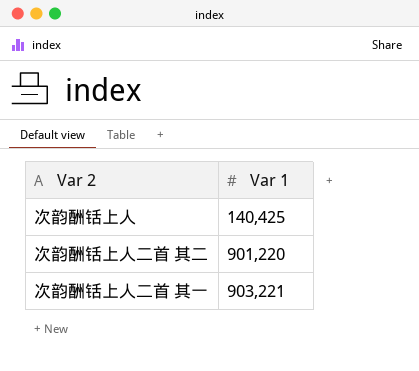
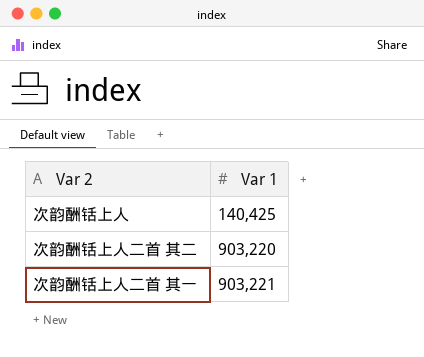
次韵酬铦上人二首 其二 | Var 1: 901,220 -> 903,220

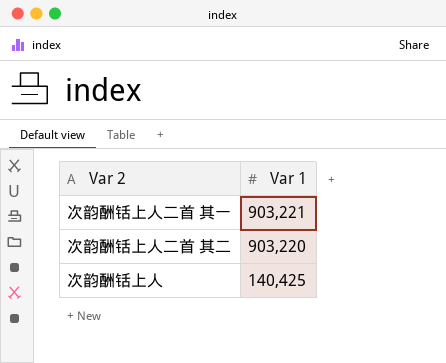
row order: Var 1 ascending -> Var 1 descending

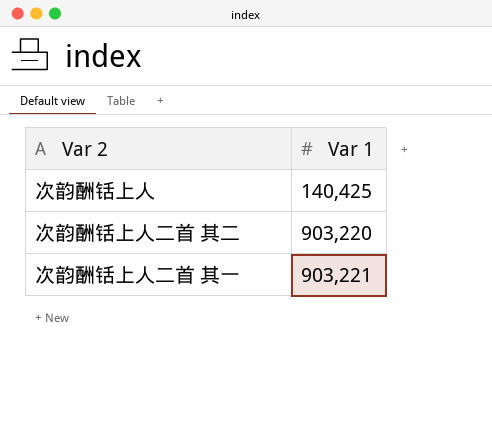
row order: Var 1 descending -> Var 1 ascending

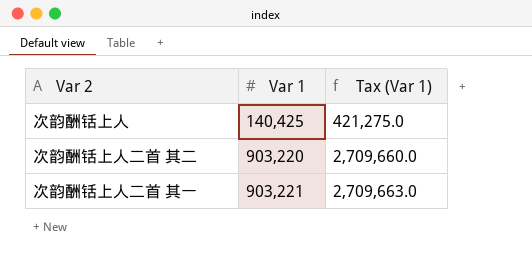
column Tax (Var 1) | formula: none -> [Var 1] * 3

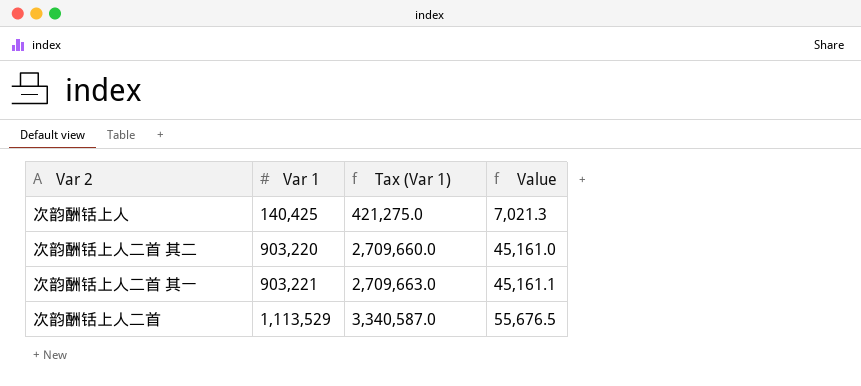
column Value | formula: none -> [Var 1] * 0.05
row 次韵酬铦上人二首: none -> 1,113,529 | 3,340,587.0 | 55,676.5

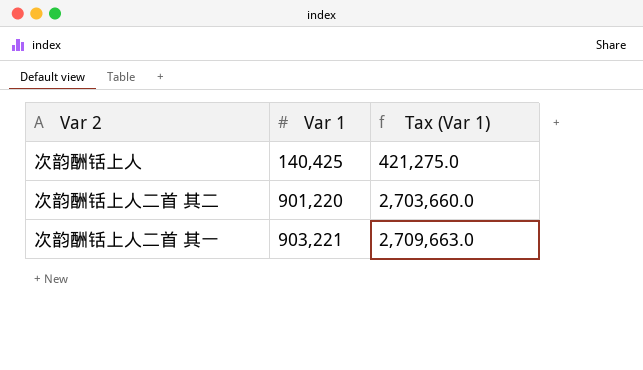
column Value | formula: [Var 1] * 0.05 -> none
row 次韵酬铦上人二首: 1,113,529 | 3,340,587.0 | 55,676.5 -> none
次韵酬铦上人二首 其二 | Var 1: 903,220 -> 901,220
次韵酬铦上人二首 其二 | Tax (Var 1): 2,709,660.0 -> 2,703,660.0

